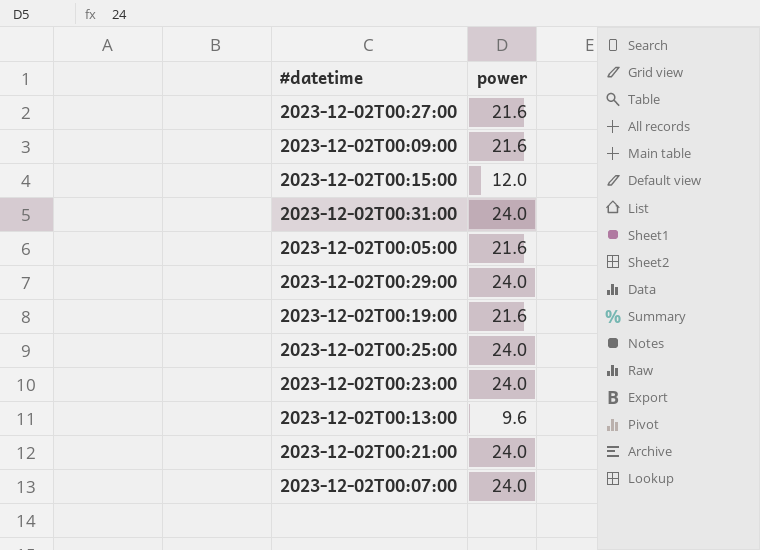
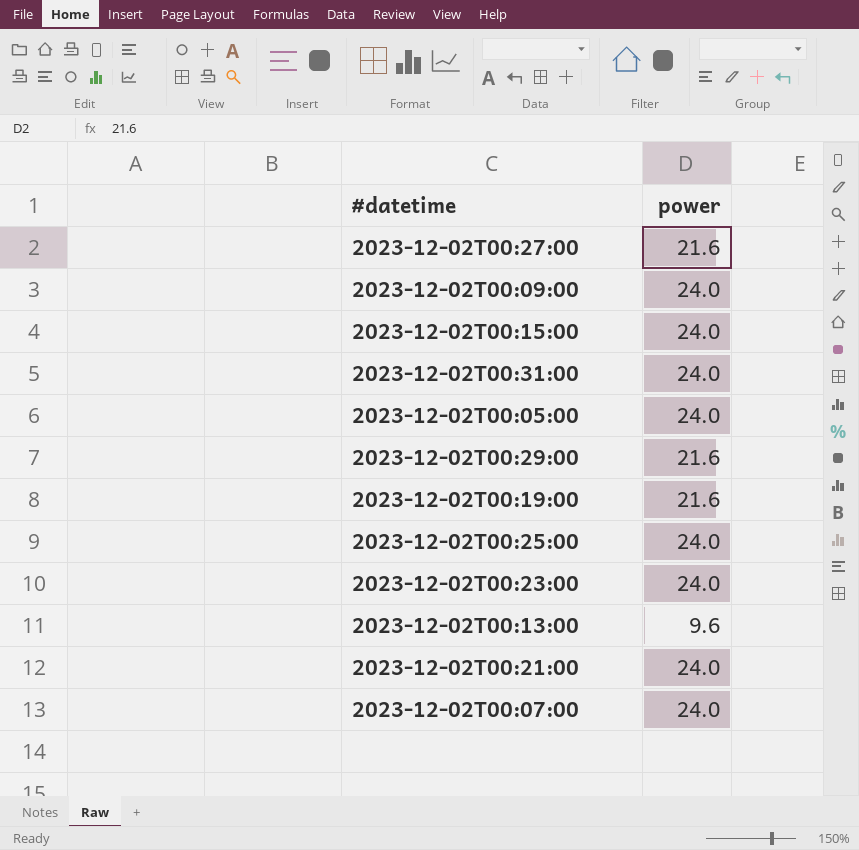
2023-12-02T00:09:00 | power: 21.6 -> 24.0
2023-12-02T00:15:00 | power: 12.0 -> 24.0
2023-12-02T00:05:00 | power: 21.6 -> 24.0
2023-12-02T00:29:00 | power: 24.0 -> 21.6

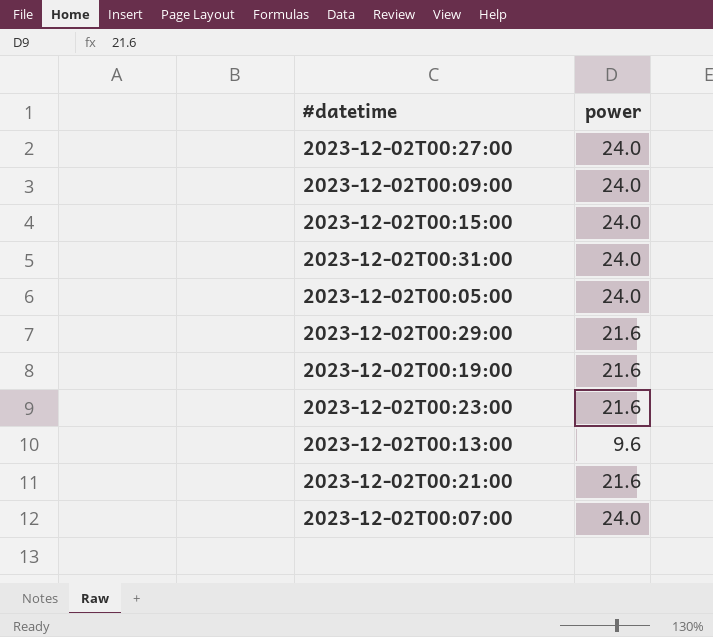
row 2023-12-02T00:25:00: 24.0 -> none
2023-12-02T00:27:00 | power: 21.6 -> 24.0
2023-12-02T00:23:00 | power: 24.0 -> 21.6
2023-12-02T00:21:00 | power: 24.0 -> 21.6

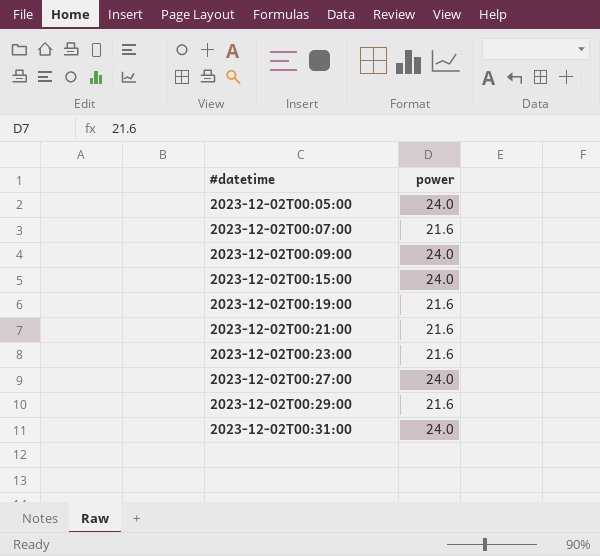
row order: none -> #datetime ascending
row 2023-12-02T00:13:00: 9.6 -> none
2023-12-02T00:07:00 | power: 24.0 -> 21.6

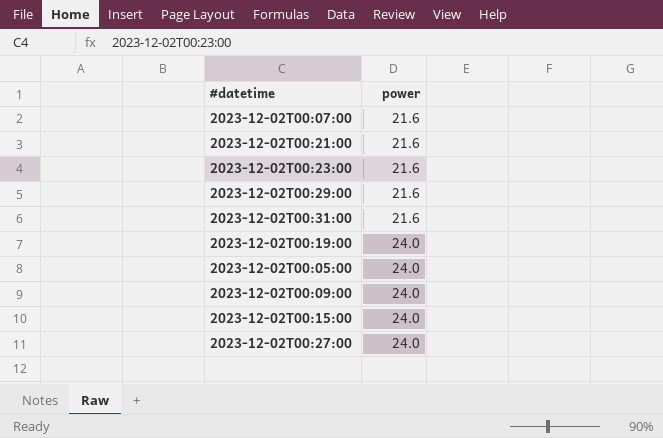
row order: #datetime ascending -> power ascending
2023-12-02T00:31:00 | power: 24.0 -> 21.6
2023-12-02T00:19:00 | power: 21.6 -> 24.0

